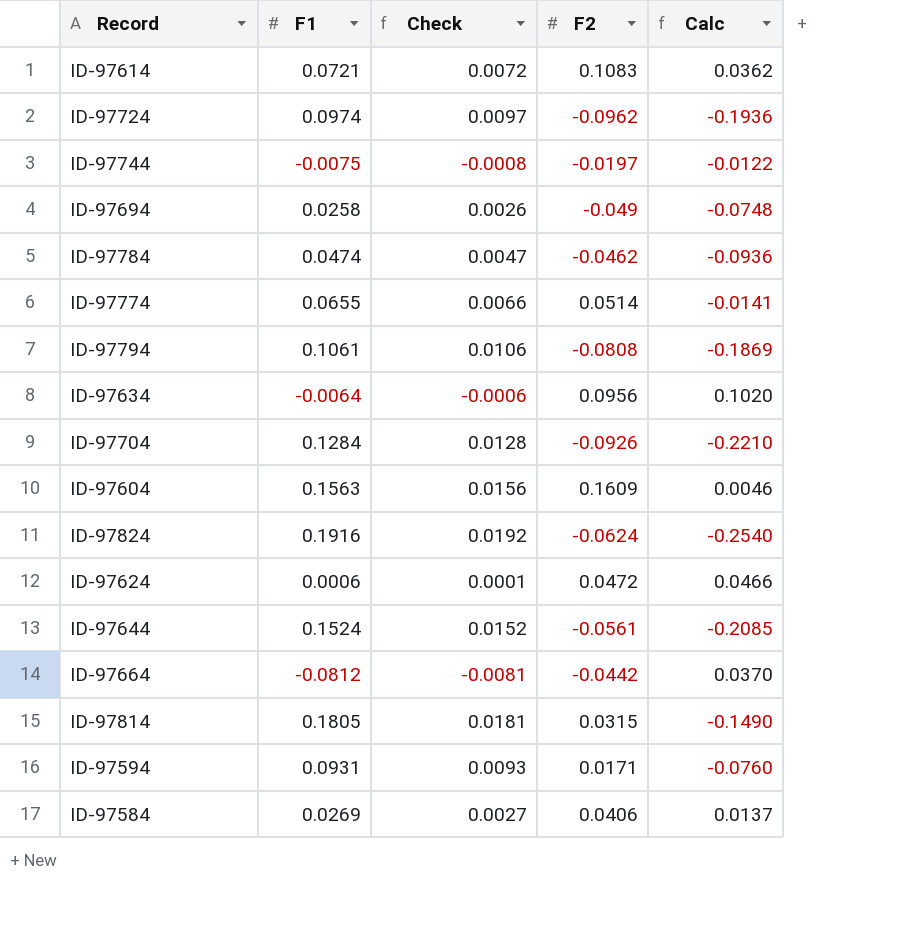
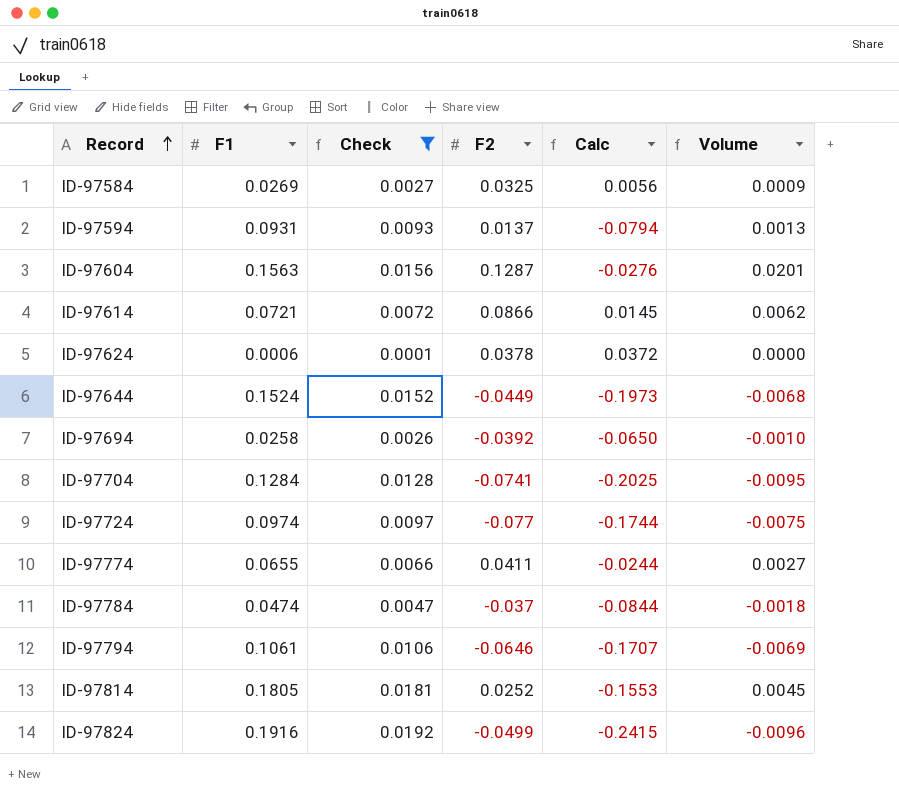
filter: none -> Check >= 0.0001
row order: none -> Record ascending
column Volume | formula: none -> [F1] * [F2]
ID-97584 | F2: 0.0406 -> 0.0325
ID-97584 | Calc: 0.0137 -> 0.0056
ID-97594 | F2: 0.0171 -> 0.0137
ID-97594 | Calc: -0.0760 -> -0.0794
ID-97604 | F2: 0.1609 -> 0.1287
ID-97604 | Calc: 0.0046 -> -0.0276
ID-97614 | F2: 0.1083 -> 0.0866
ID-97614 | Calc: 0.0362 -> 0.0145
ID-97624 | F2: 0.0472 -> 0.0378
ID-97624 | Calc: 0.0466 -> 0.0372
ID-97644 | F2: -0.0561 -> -0.0449
ID-97644 | Calc: -0.2085 -> -0.1973
ID-97694 | F2: -0.049 -> -0.0392
ID-97694 | Calc: -0.0748 -> -0.0650
ID-97704 | F2: -0.0926 -> -0.0741
ID-97704 | Calc: -0.2210 -> -0.2025
ID-97724 | F2: -0.0962 -> -0.077
ID-97724 | Calc: -0.1936 -> -0.1744
ID-97774 | F2: 0.0514 -> 0.0411
ID-97774 | Calc: -0.0141 -> -0.0244
ID-97784 | F2: -0.0462 -> -0.037
ID-97784 | Calc: -0.0936 -> -0.0844
ID-97794 | F2: -0.0808 -> -0.0646
ID-97794 | Calc: -0.1869 -> -0.1707
ID-97814 | F2: 0.0315 -> 0.0252
ID-97814 | Calc: -0.1490 -> -0.1553
ID-97824 | F2: -0.0624 -> -0.0499
ID-97824 | Calc: -0.2540 -> -0.2415

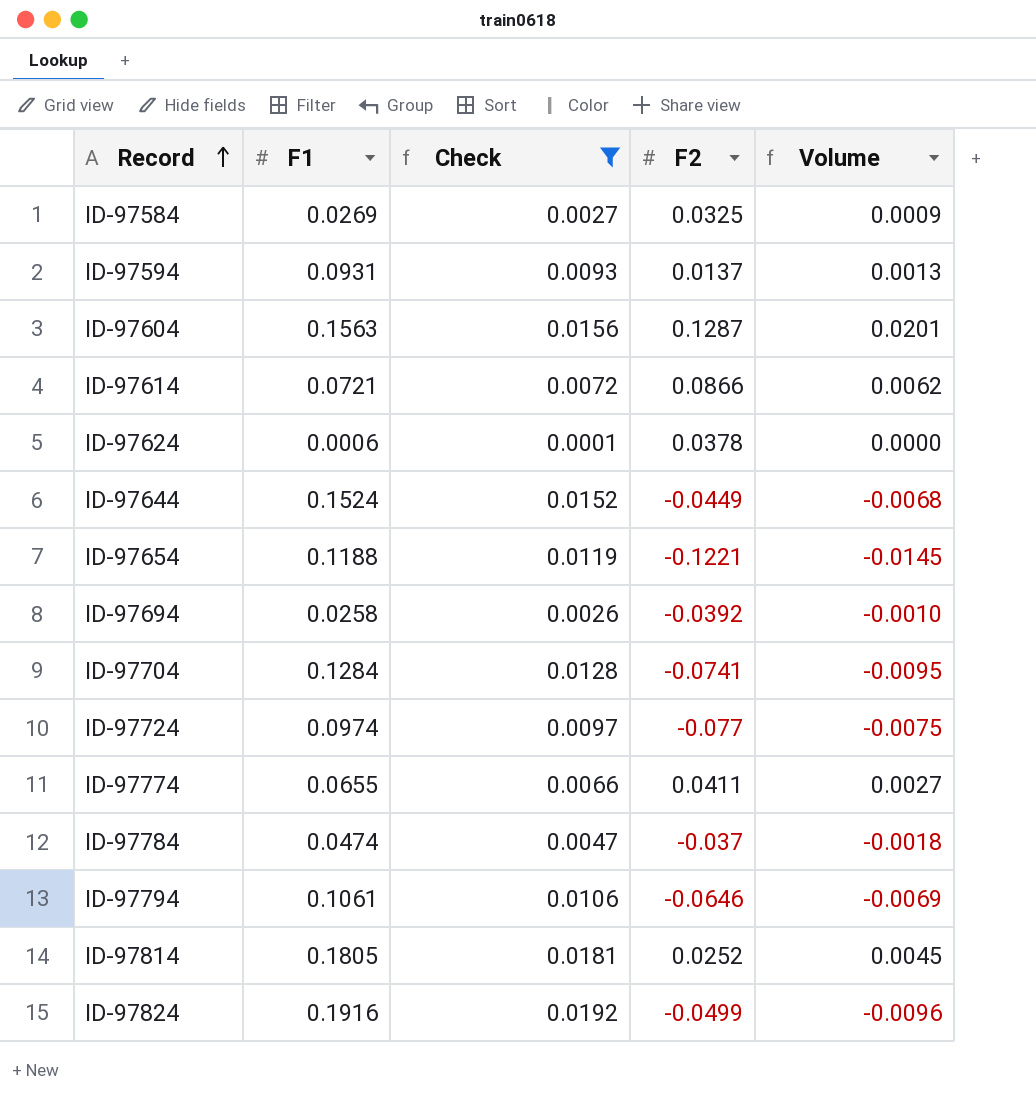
column Calc | formula: [F2] - [F1] -> none
row ID-97654: none -> 0.1188 | 0.0119 | -0.1221 | -0.0145

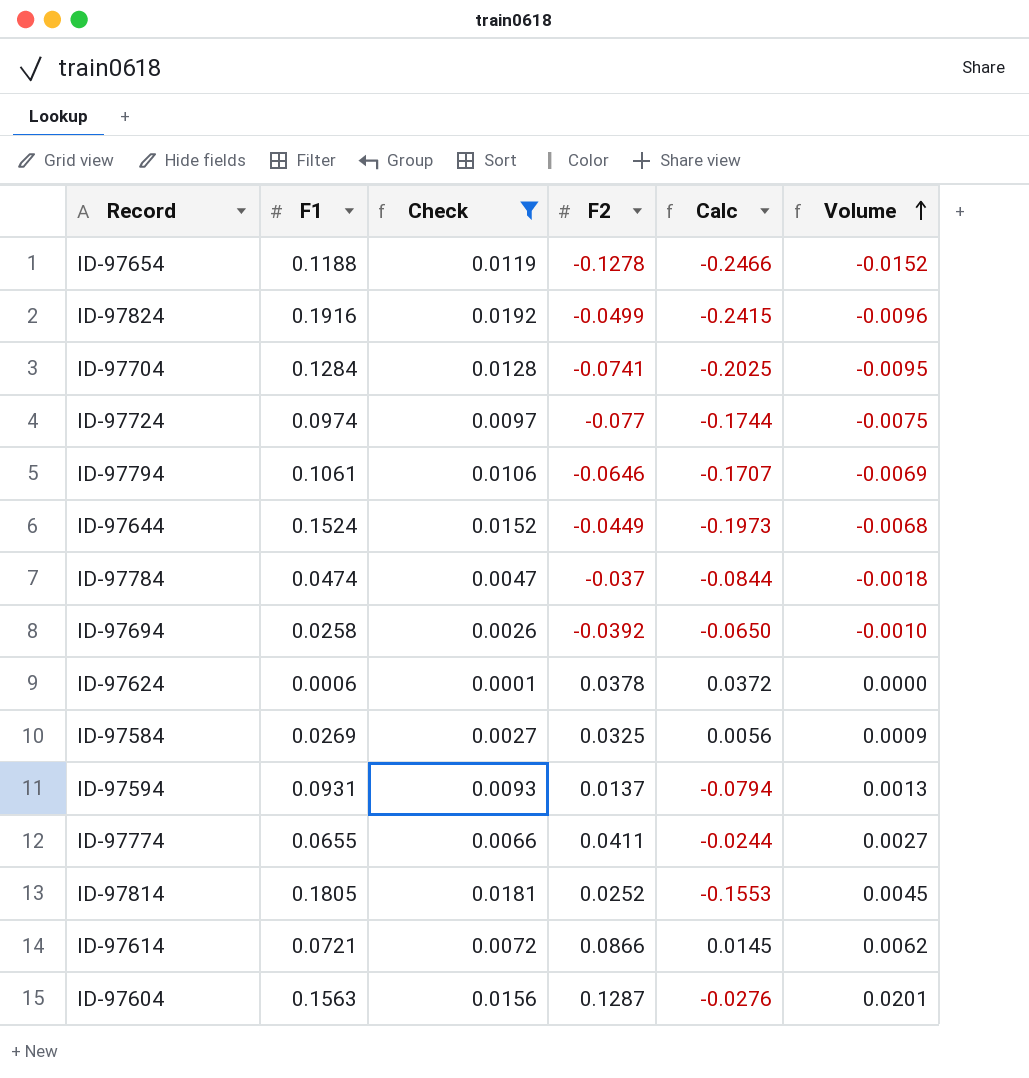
row order: Record ascending -> Volume ascending
column Calc | formula: none -> [F2] - [F1]
ID-97654 | F2: -0.1221 -> -0.1278
ID-97654 | Volume: -0.0145 -> -0.0152

